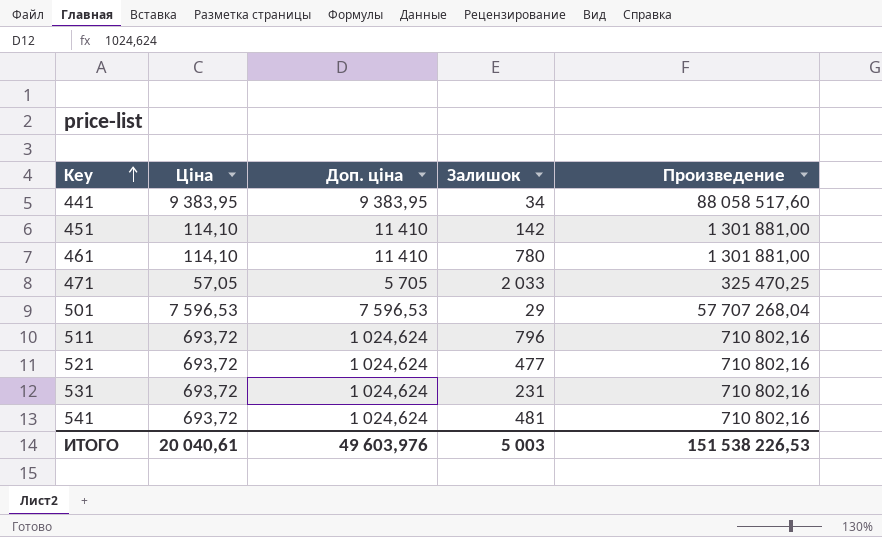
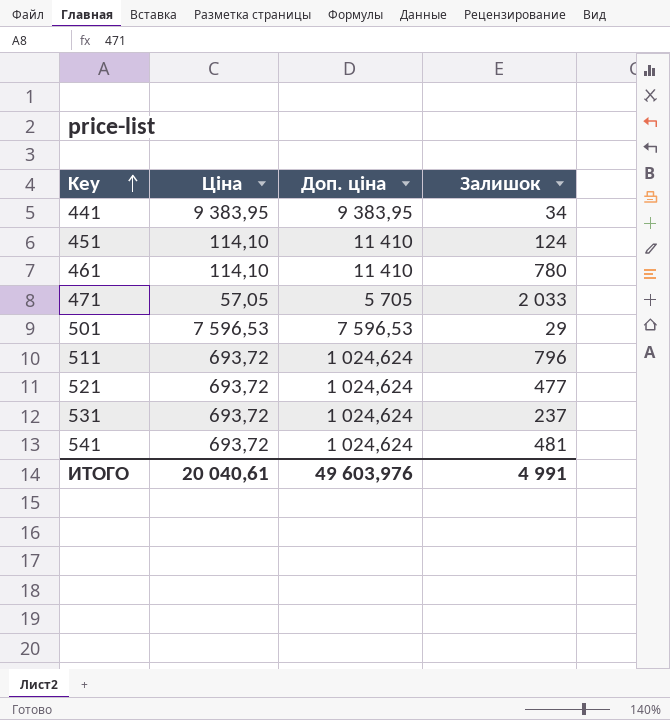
column Произведение | formula: [Ціна] * [Доп. ціна] -> none
451 | Залишок: 142 -> 124
531 | Залишок: 231 -> 237
ИТОГО | Залишок: 5 003 -> 4 991

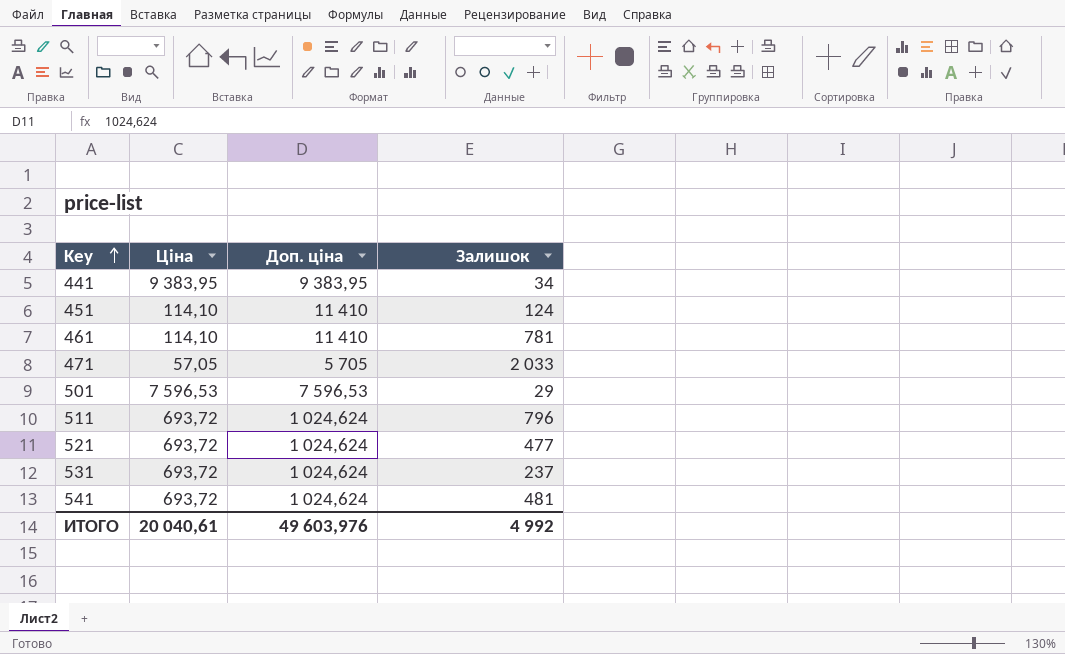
461 | Залишок: 780 -> 781
ИТОГО | Залишок: 4 991 -> 4 992

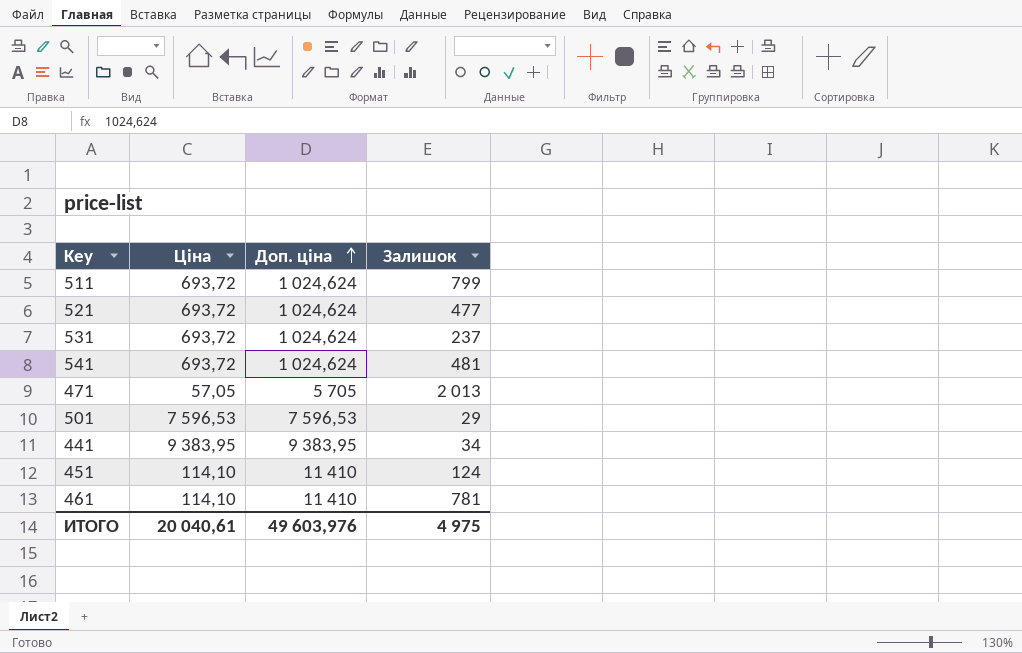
row order: Key ascending -> Доп. ціна ascending
511 | Залишок: 796 -> 799
471 | Залишок: 2 033 -> 2 013
ИТОГО | Залишок: 4 992 -> 4 975

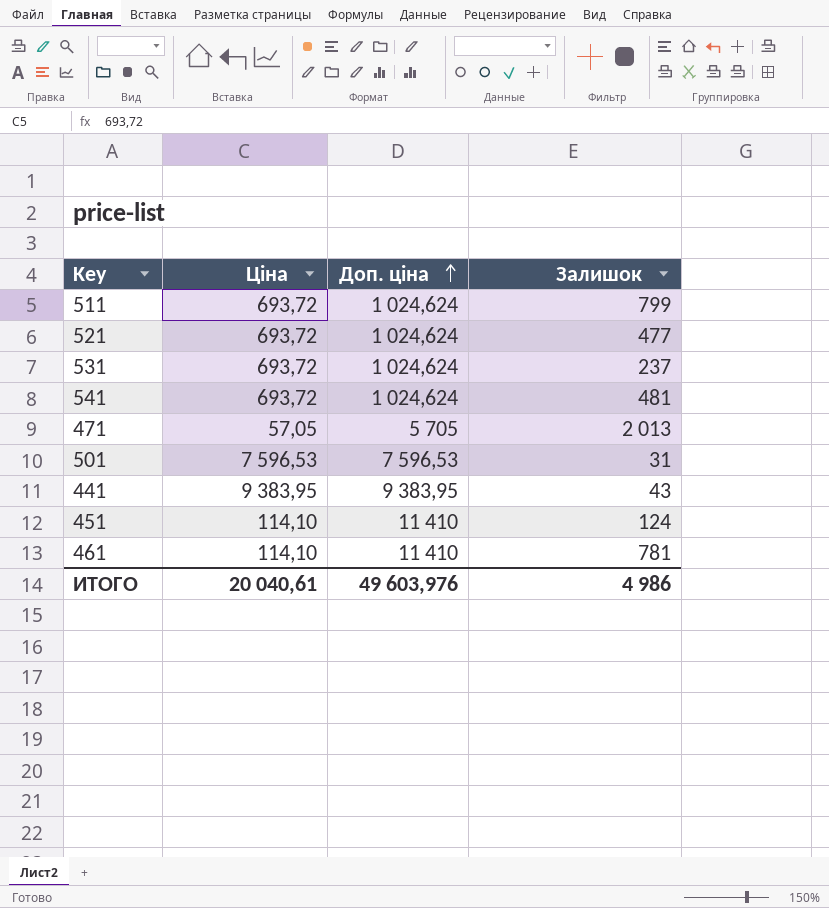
501 | Залишок: 29 -> 31
441 | Залишок: 34 -> 43
ИТОГО | Залишок: 4 975 -> 4 986

